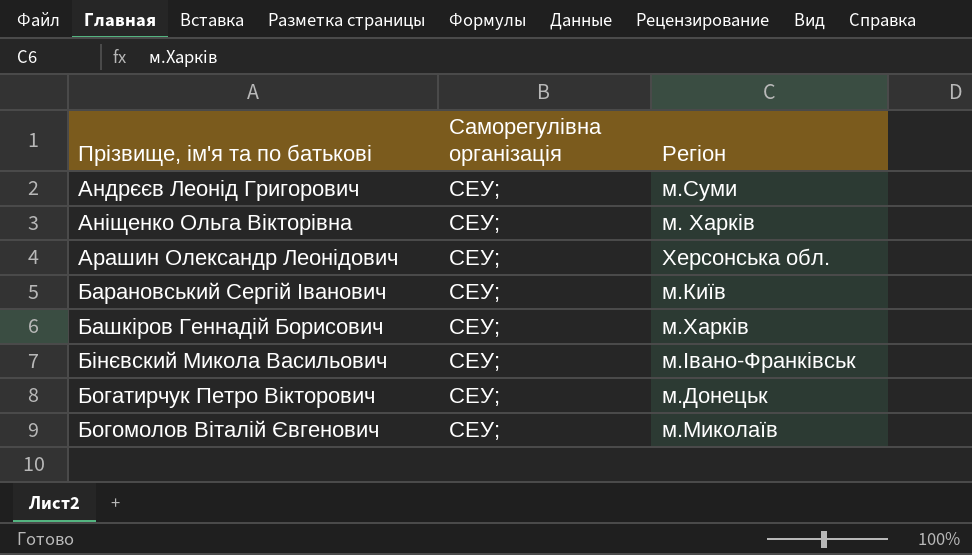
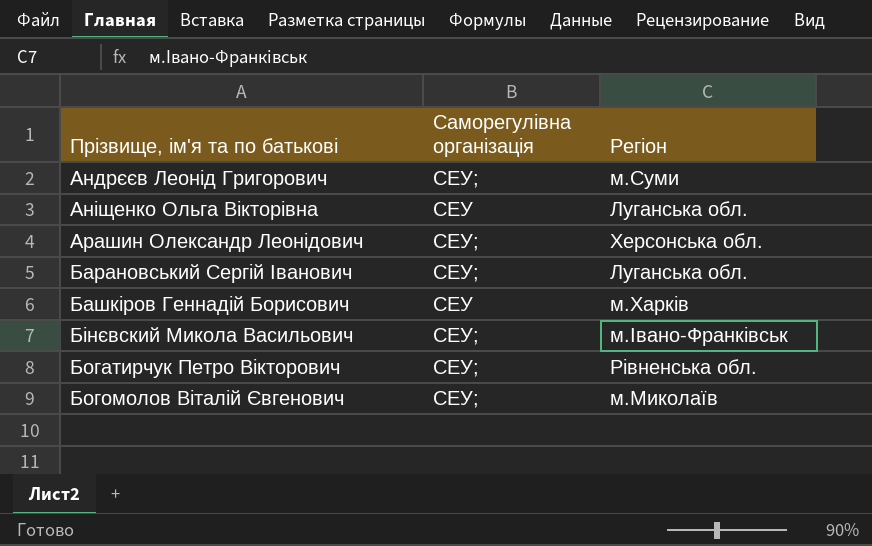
Аніщенко Ольга Вікторівна | Саморегулівна організація: СЕУ; -> СЕУ
Аніщенко Ольга Вікторівна | Регiон: м. Харків -> Луганська обл.
Барановський Сергій Іванович | Регiон: м.Київ -> Луганська обл.
Башкіров Геннадій Борисович | Саморегулівна організація: СЕУ; -> СЕУ
Богатирчук Петро Вікторович | Регiон: м.Донецьк -> Рівненська обл.

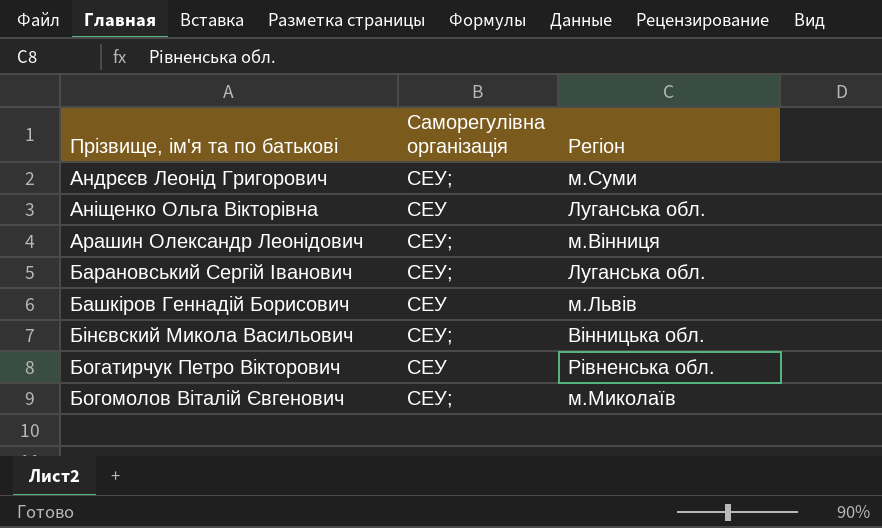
Арашин Олександр Леонідович | Регiон: Херсонська обл. -> м.Вінниця
Башкіров Геннадій Борисович | Регiон: м.Харків -> м.Львів
Бінєвский Микола Васильович | Регiон: м.Івано-Франківськ -> Вінницька обл.
Богатирчук Петро Вікторович | Саморегулівна організація: СЕУ; -> СЕУ

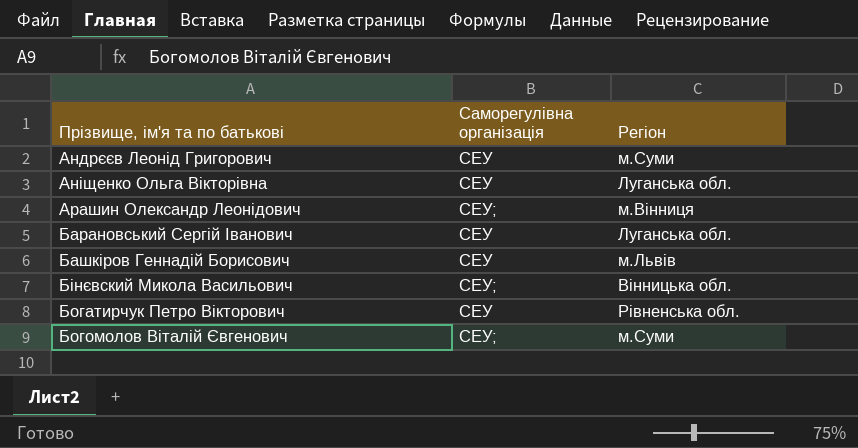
Андрєєв Леонід Григорович | Саморегулівна організація: СЕУ; -> СЕУ
Барановський Сергій Іванович | Саморегулівна організація: СЕУ; -> СЕУ
Богомолов Віталій Євгенович | Регiон: м.Миколаїв -> м.Суми

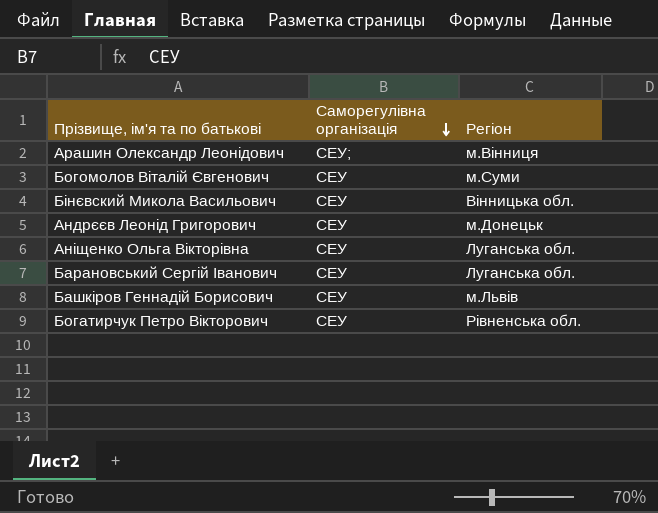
row order: none -> Саморегулівна організація descending
Богомолов Віталій Євгенович | Саморегулівна організація: СЕУ; -> СЕУ
Бінєвский Микола Васильович | Саморегулівна організація: СЕУ; -> СЕУ
Андрєєв Леонід Григорович | Регiон: м.Суми -> м.Донецьк

